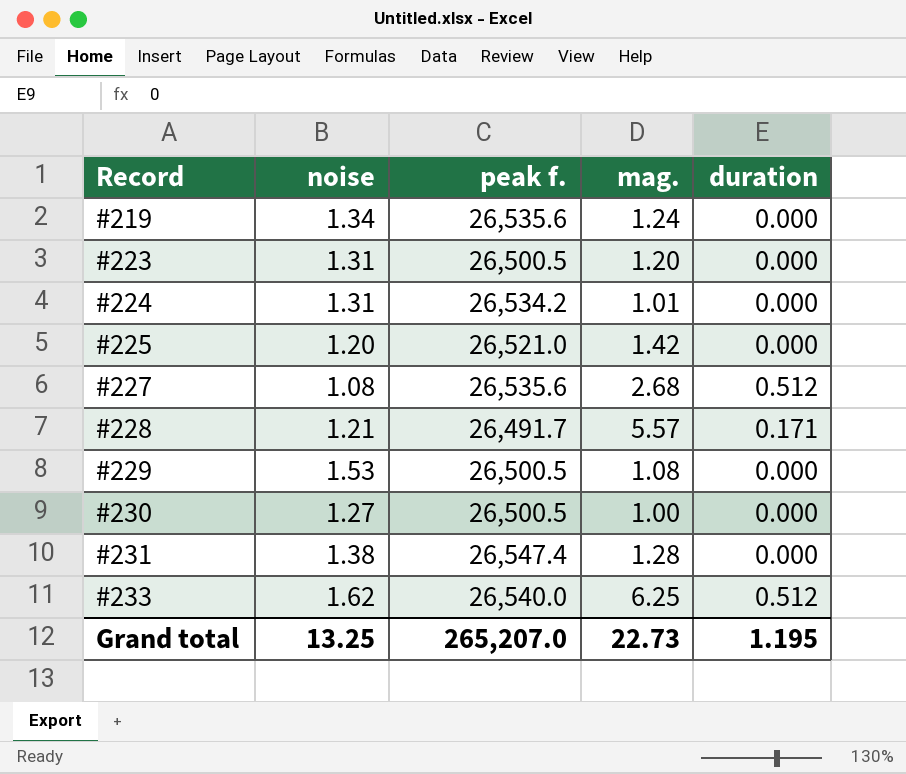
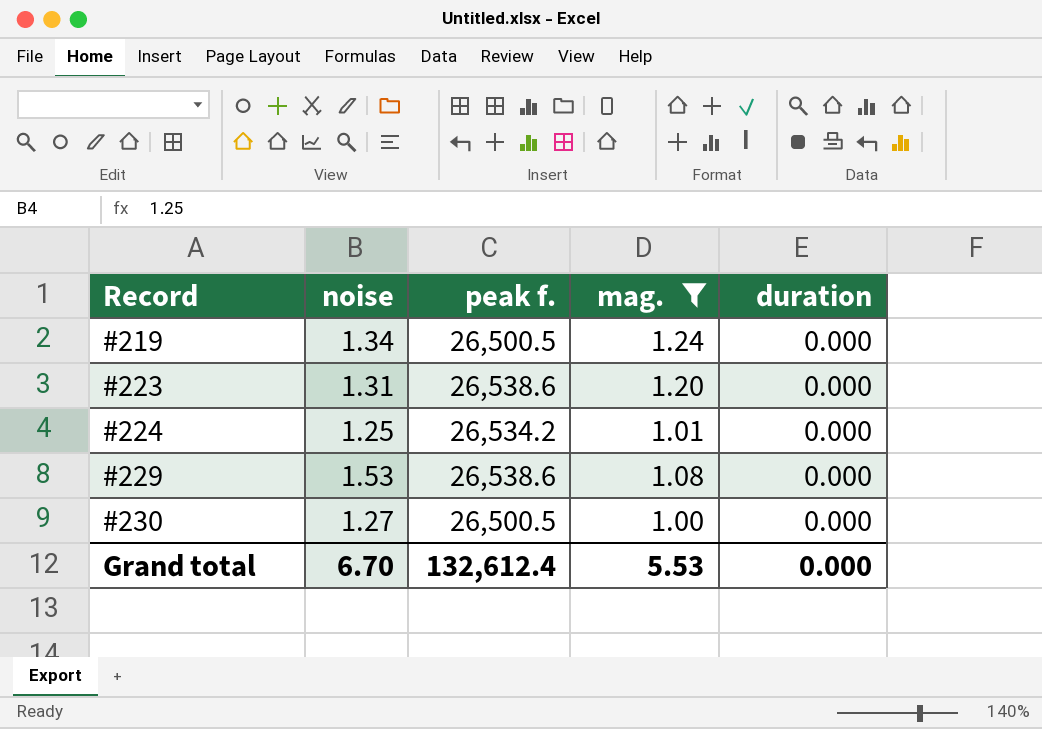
filter: none -> mag. <= 1.24
#219 | peak f.: 26,535.6 -> 26,500.5
#223 | peak f.: 26,500.5 -> 26,538.6
#224 | noise: 1.31 -> 1.25
#229 | peak f.: 26,500.5 -> 26,538.6
Grand total | noise: 13.25 -> 6.70
Grand total | peak f.: 265,207.0 -> 132,612.4
Grand total | mag.: 22.73 -> 5.53
Grand total | duration: 1.195 -> 0.000

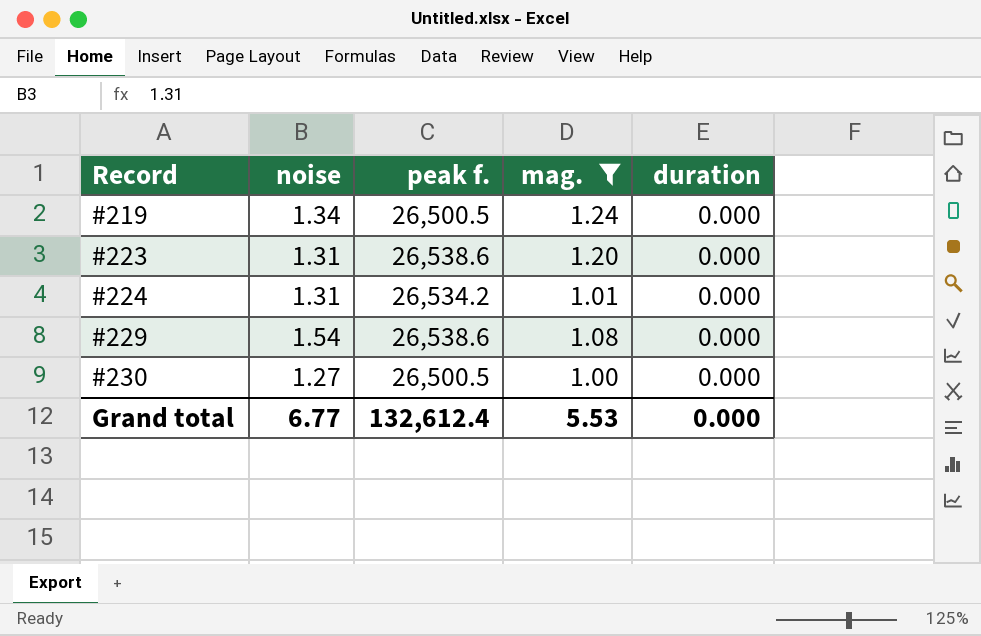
#224 | noise: 1.25 -> 1.31
#229 | noise: 1.53 -> 1.54
Grand total | noise: 6.70 -> 6.77

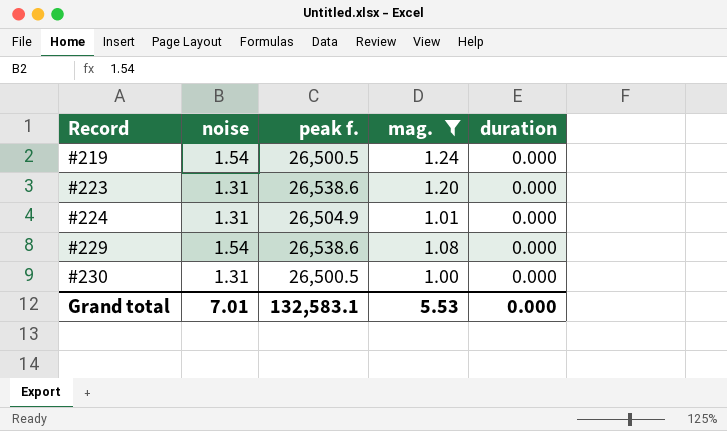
#219 | noise: 1.34 -> 1.54
#224 | peak f.: 26,534.2 -> 26,504.9
#230 | noise: 1.27 -> 1.31
Grand total | noise: 6.77 -> 7.01
Grand total | peak f.: 132,612.4 -> 132,583.1

